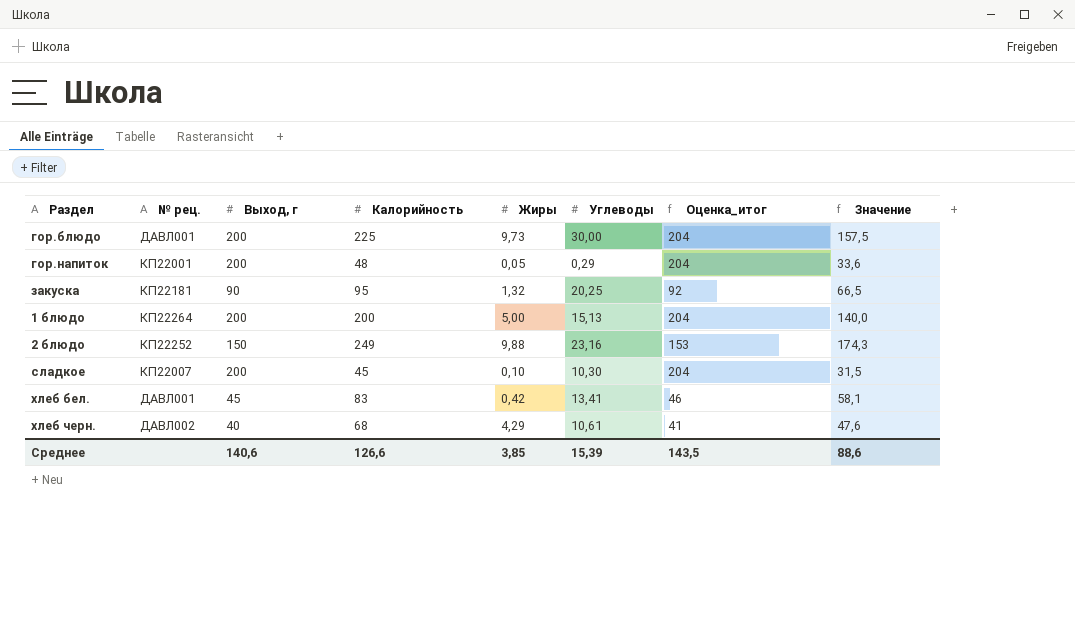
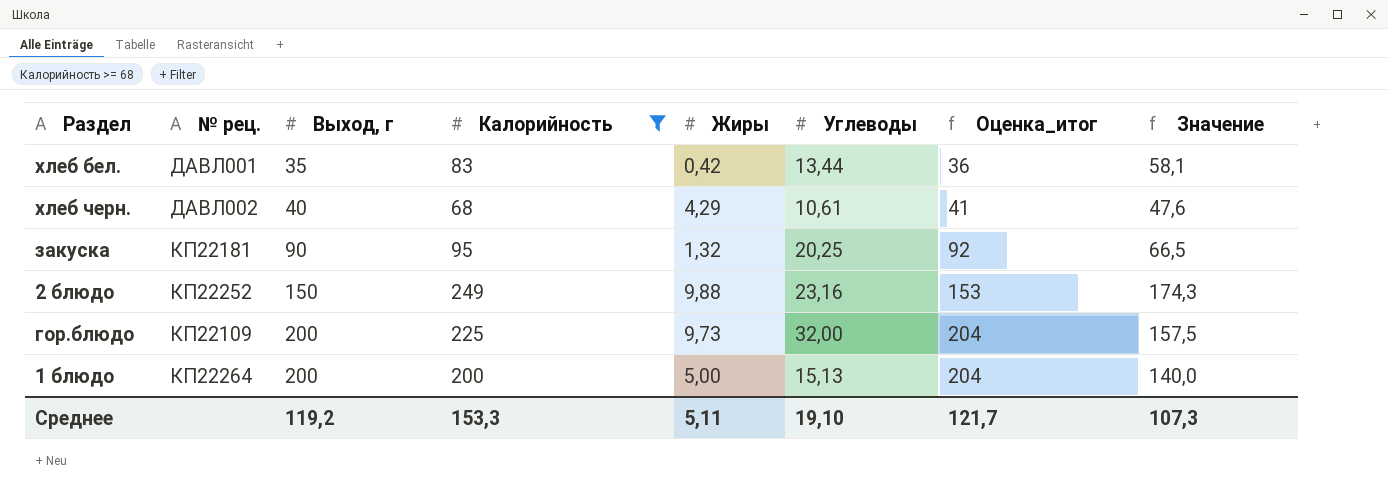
filter: none -> Калорийность >= 68
row order: none -> Выход, г ascending
хлеб бел. | Выход, г: 45 -> 35
хлеб бел. | Углеводы: 13,41 -> 13,44
хлеб бел. | Оценка_итог: 46 -> 36
гор.блюдо | № рец.: ДАВЛ001 -> КП22109
гор.блюдо | Углеводы: 30,00 -> 32,00
Среднее | Выход, г: 140,6 -> 119,2
Среднее | Калорийность: 126,6 -> 153,3
Среднее | Жиры: 3,85 -> 5,11
Среднее | Углеводы: 15,39 -> 19,10
Среднее | Оценка_итог: 143,5 -> 121,7
Среднее | Значение: 88,6 -> 107,3

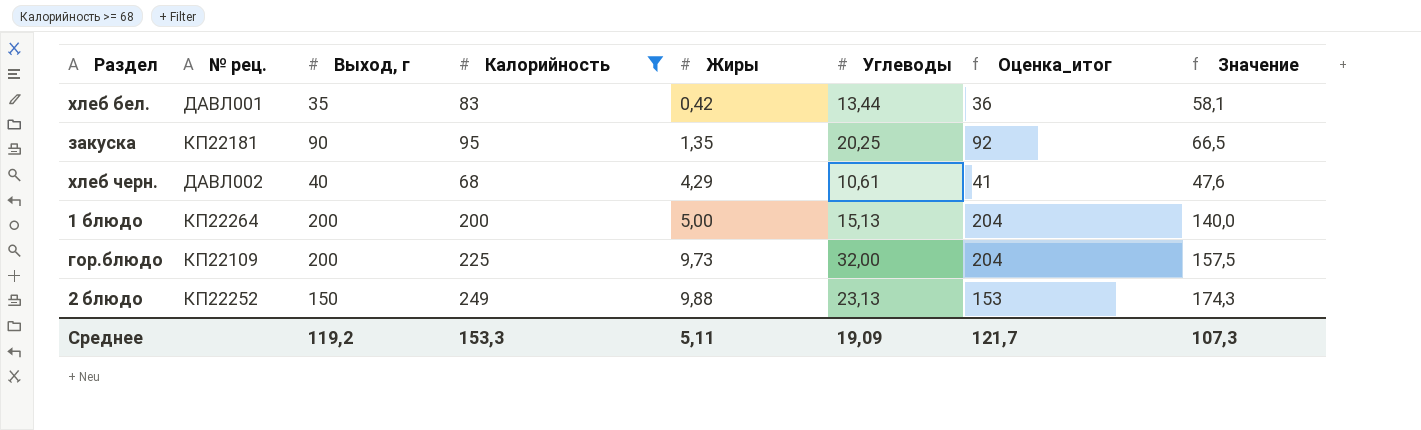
row order: Выход, г ascending -> Жиры ascending
закуска | Жиры: 1,32 -> 1,35
2 блюдо | Углеводы: 23,16 -> 23,13
Среднее | Углеводы: 19,10 -> 19,09

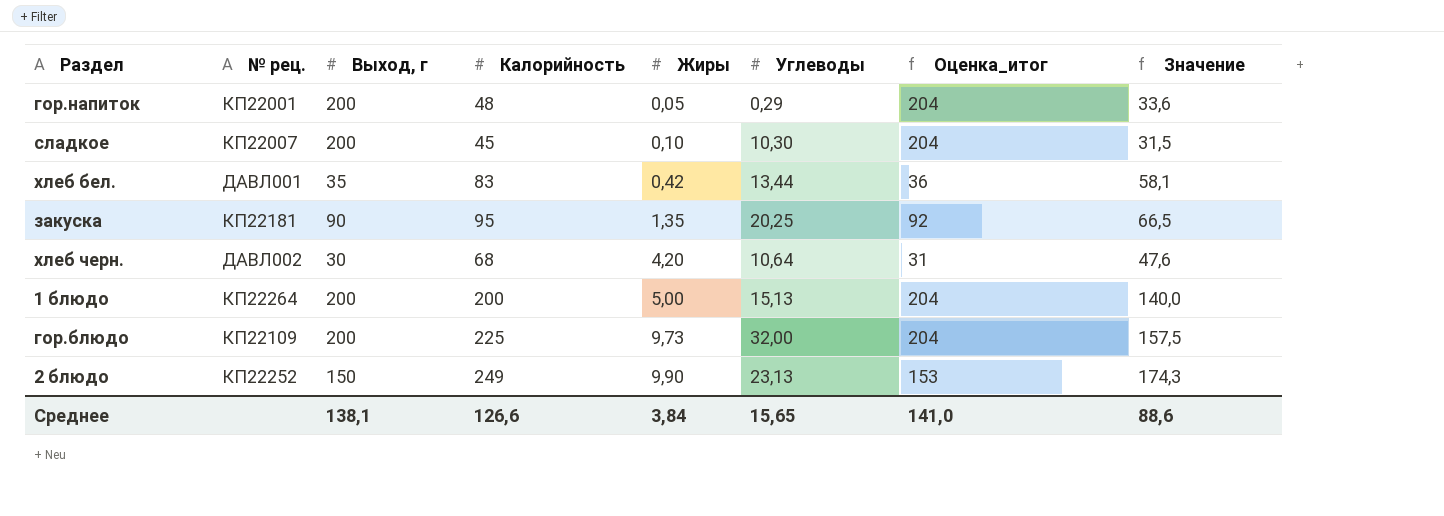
filter: Калорийность >= 68 -> none
хлеб черн. | Выход, г: 40 -> 30
хлеб черн. | Жиры: 4,29 -> 4,20
хлеб черн. | Углеводы: 10,61 -> 10,64
хлеб черн. | Оценка_итог: 41 -> 31
2 блюдо | Жиры: 9,88 -> 9,90
Среднее | Выход, г: 119,2 -> 138,1
Среднее | Калорийность: 153,3 -> 126,6
Среднее | Жиры: 5,11 -> 3,84
Среднее | Углеводы: 19,09 -> 15,65
Среднее | Оценка_итог: 121,7 -> 141,0
Среднее | Значение: 107,3 -> 88,6

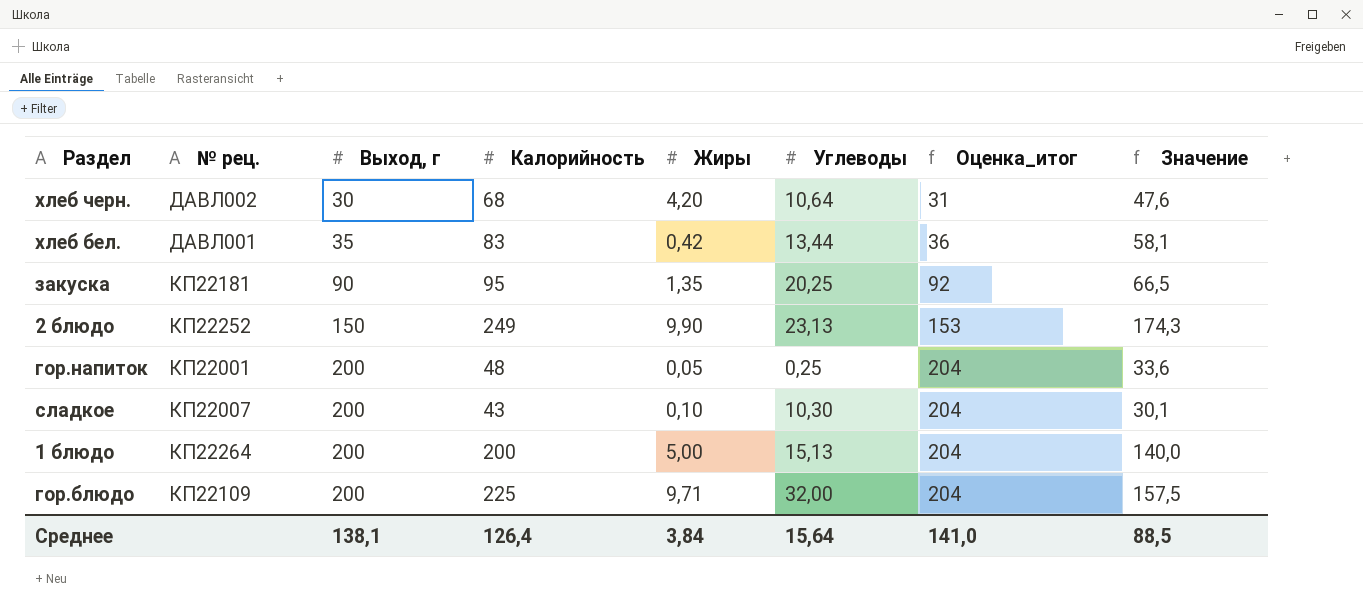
row order: Жиры ascending -> Выход, г ascending
гор.напиток | Углеводы: 0,29 -> 0,25
сладкое | Калорийность: 45 -> 43
сладкое | Значение: 31,5 -> 30,1
гор.блюдо | Жиры: 9,73 -> 9,71
Среднее | Калорийность: 126,6 -> 126,4
Среднее | Углеводы: 15,65 -> 15,64
Среднее | Значение: 88,6 -> 88,5

